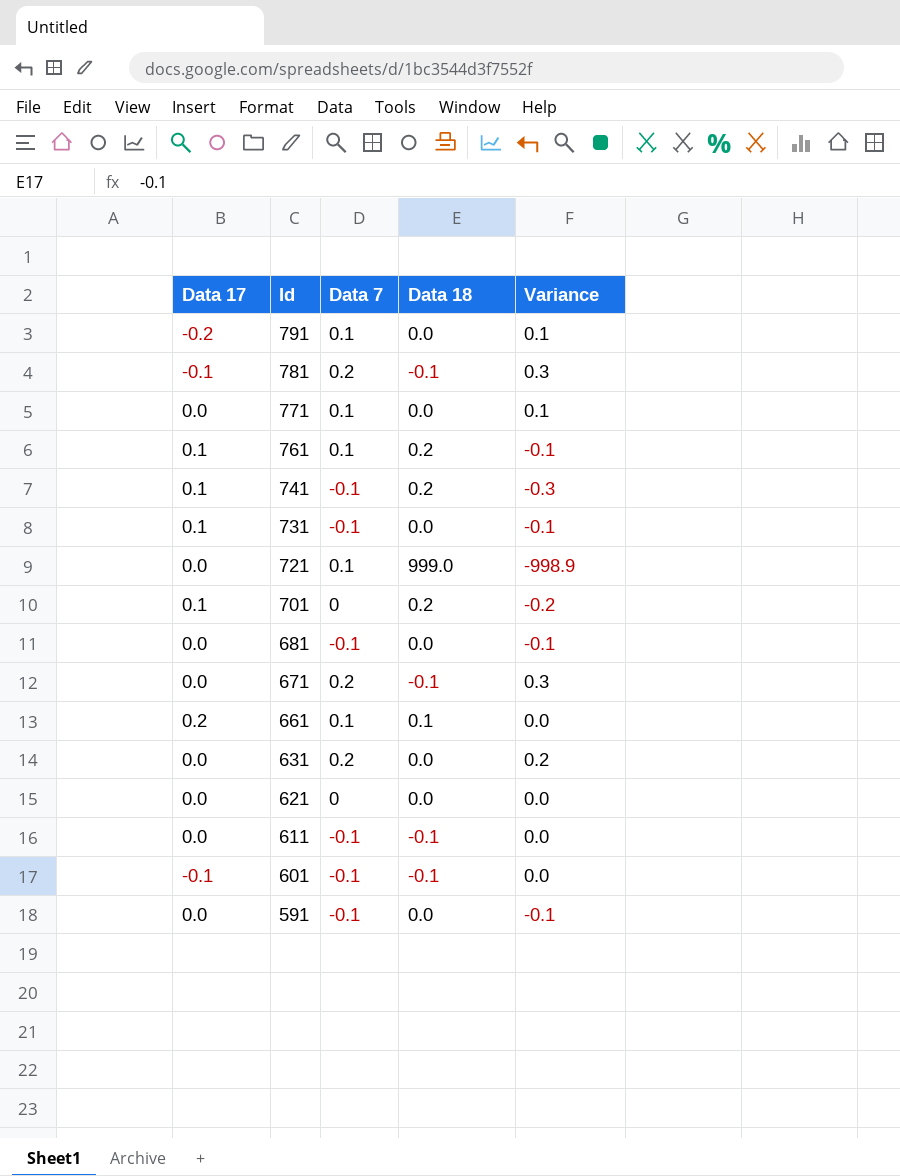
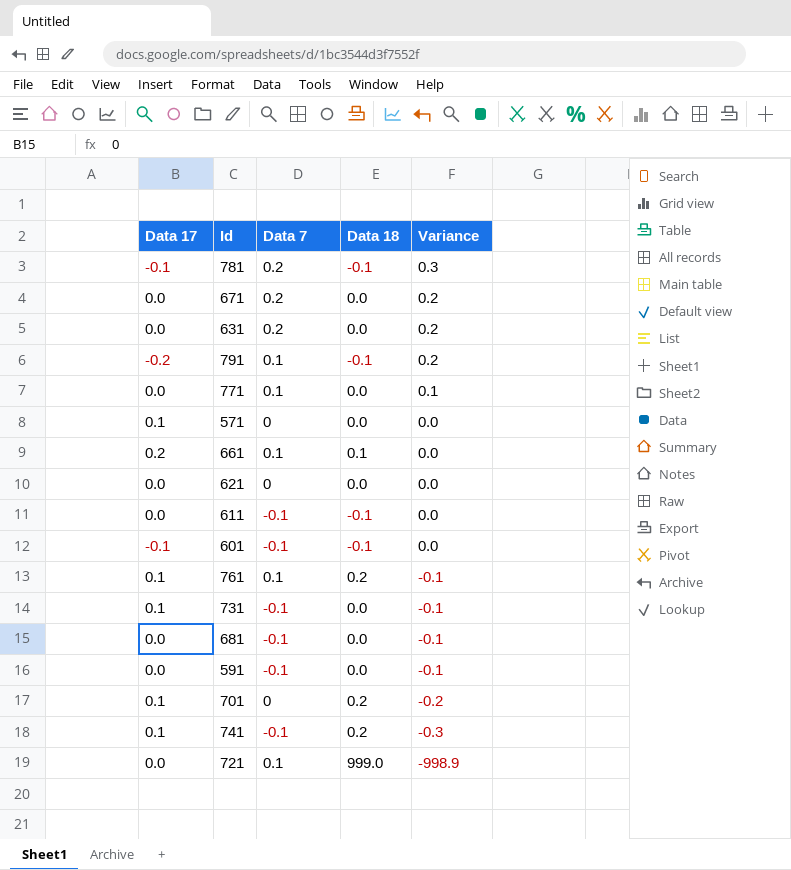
row order: Id descending -> Variance descending
671 | Data 18: -0.1 -> 0.0
671 | Variance: 0.3 -> 0.2
791 | Data 18: 0.0 -> -0.1
791 | Variance: 0.1 -> 0.2
row 571: none -> 0.1 | 0 | 0.0 | 0.0

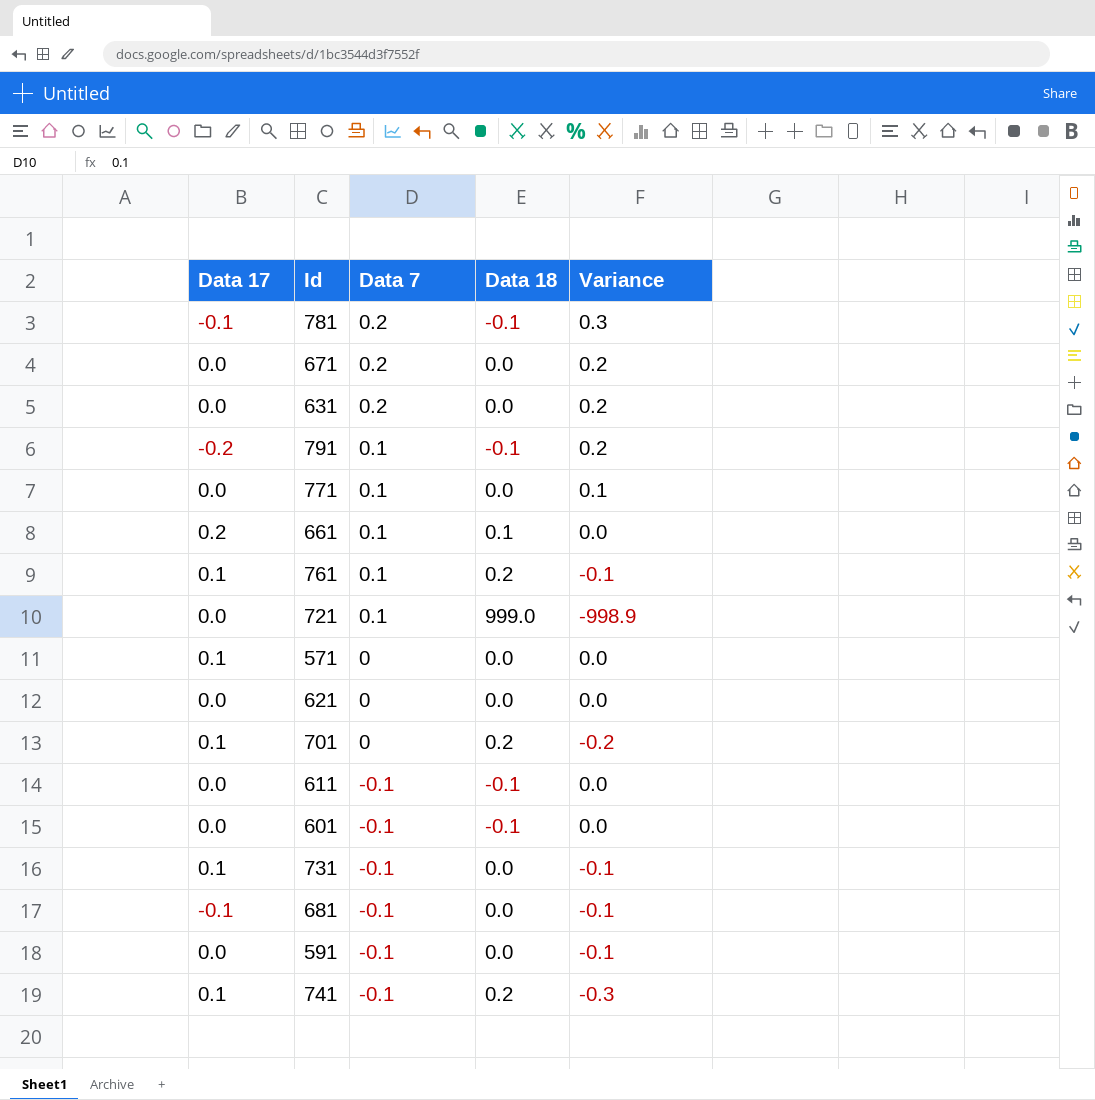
row order: Variance descending -> Data 7 descending
601 | Data 17: -0.1 -> 0.0
681 | Data 17: 0.0 -> -0.1

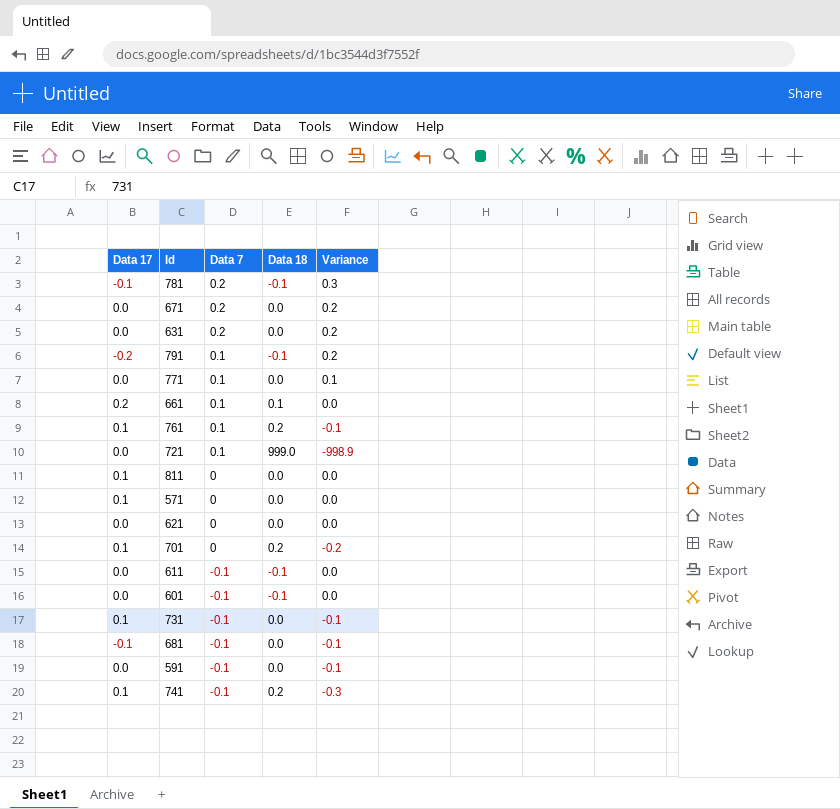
row 811: none -> 0.1 | 0 | 0.0 | 0.0

